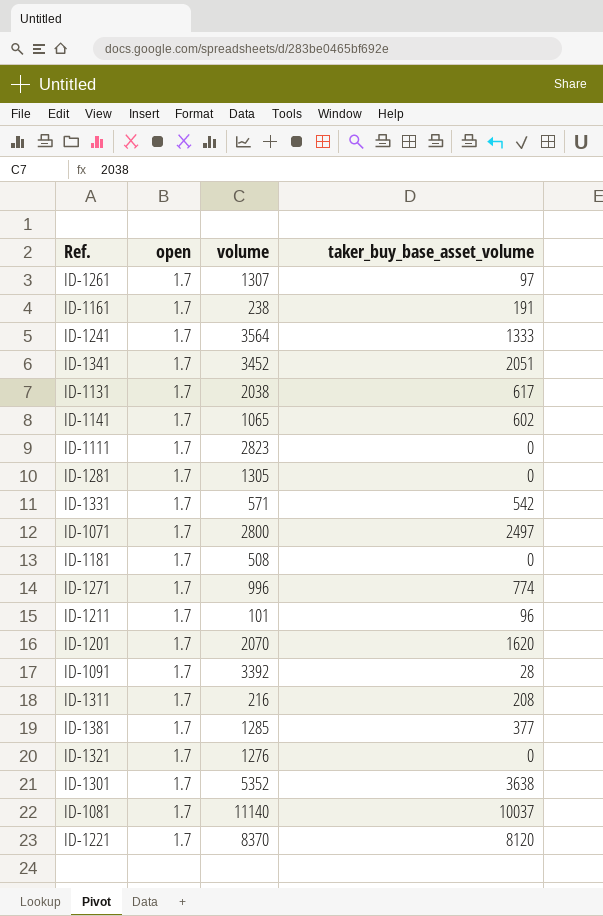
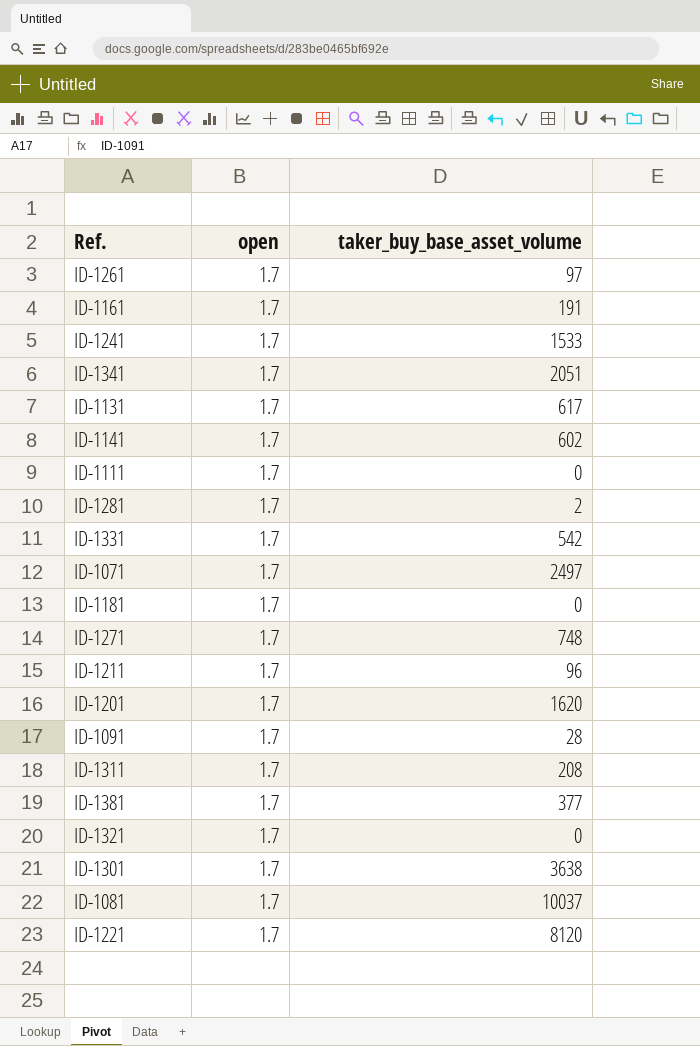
column volume | position: 3 -> none
ID-1241 | taker_buy_base_asset_volume: 1333 -> 1533
ID-1281 | taker_buy_base_asset_volume: 0 -> 2
ID-1271 | taker_buy_base_asset_volume: 774 -> 748

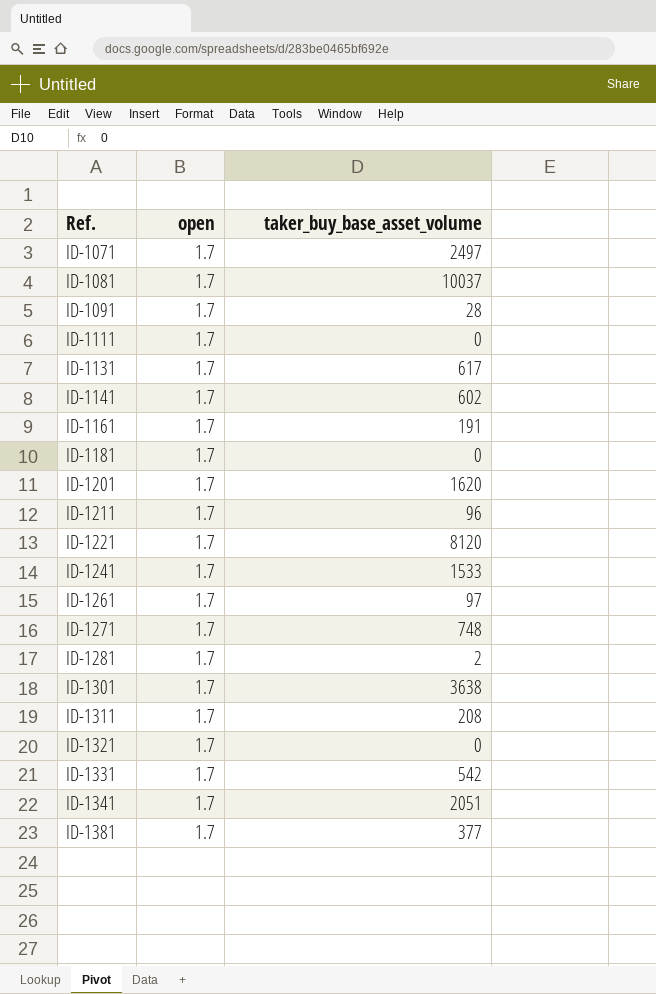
row order: none -> Ref. ascending

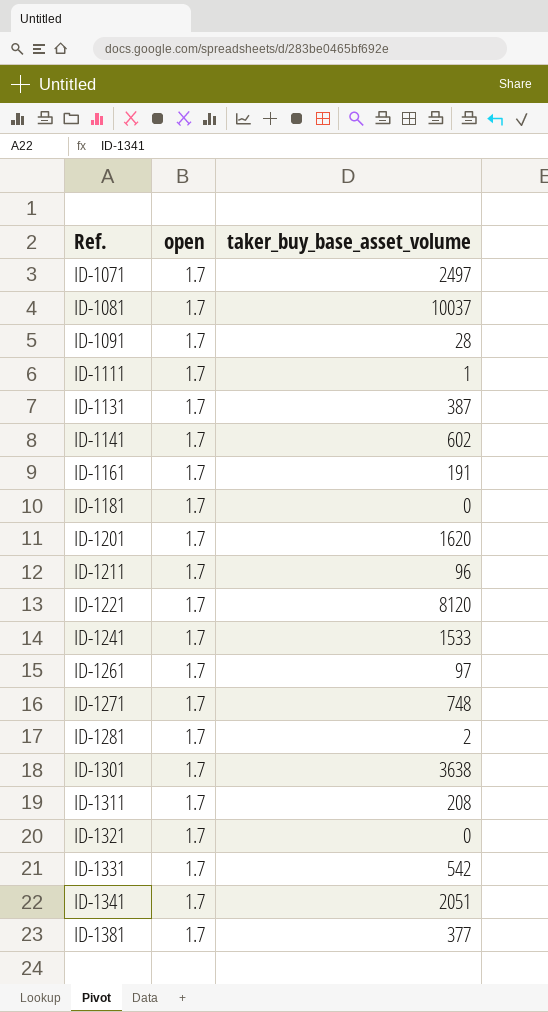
ID-1111 | taker_buy_base_asset_volume: 0 -> 1
ID-1131 | taker_buy_base_asset_volume: 617 -> 387

